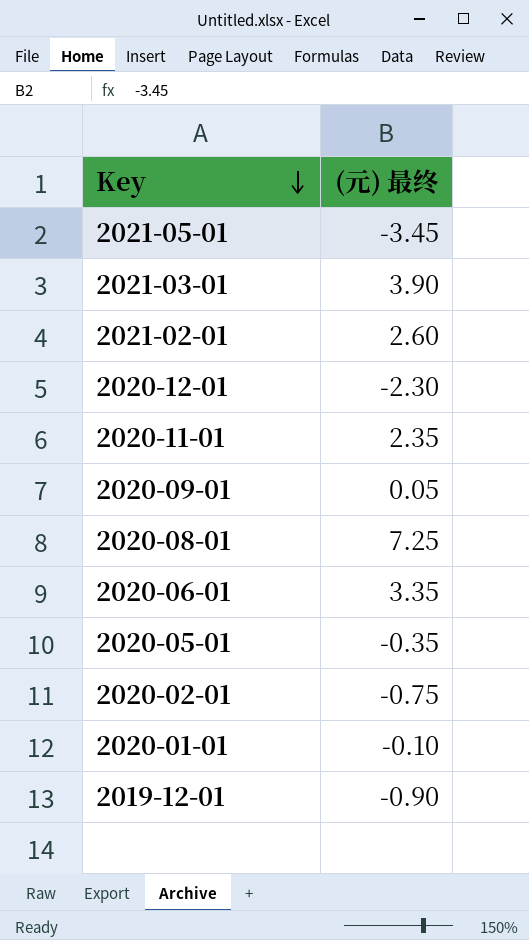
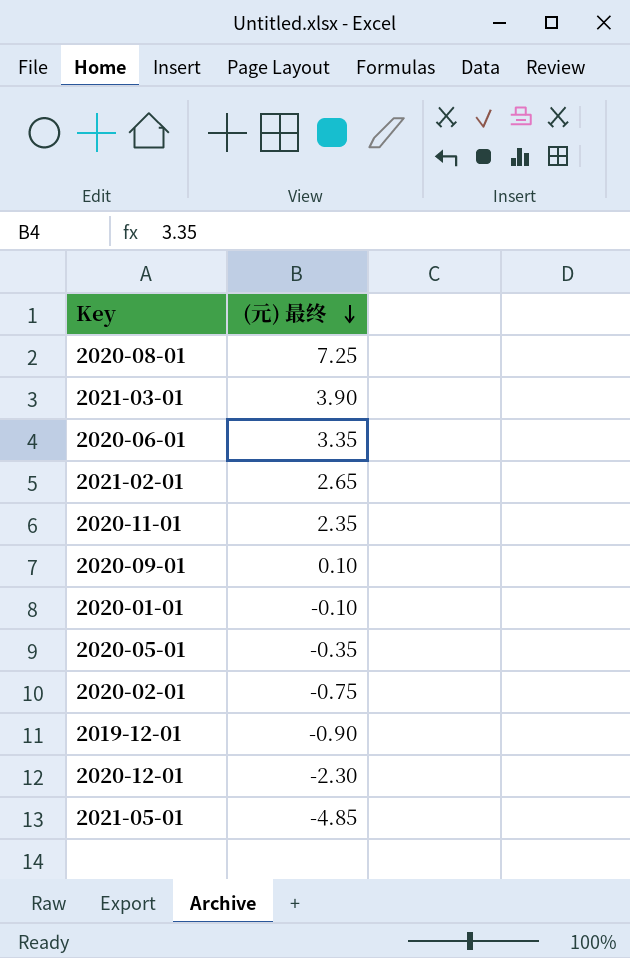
row order: Key descending -> (元) 最终 descending
2021-02-01 | (元) 最终: 2.60 -> 2.65
2020-09-01 | (元) 最终: 0.05 -> 0.10
2021-05-01 | (元) 最终: -3.45 -> -4.85

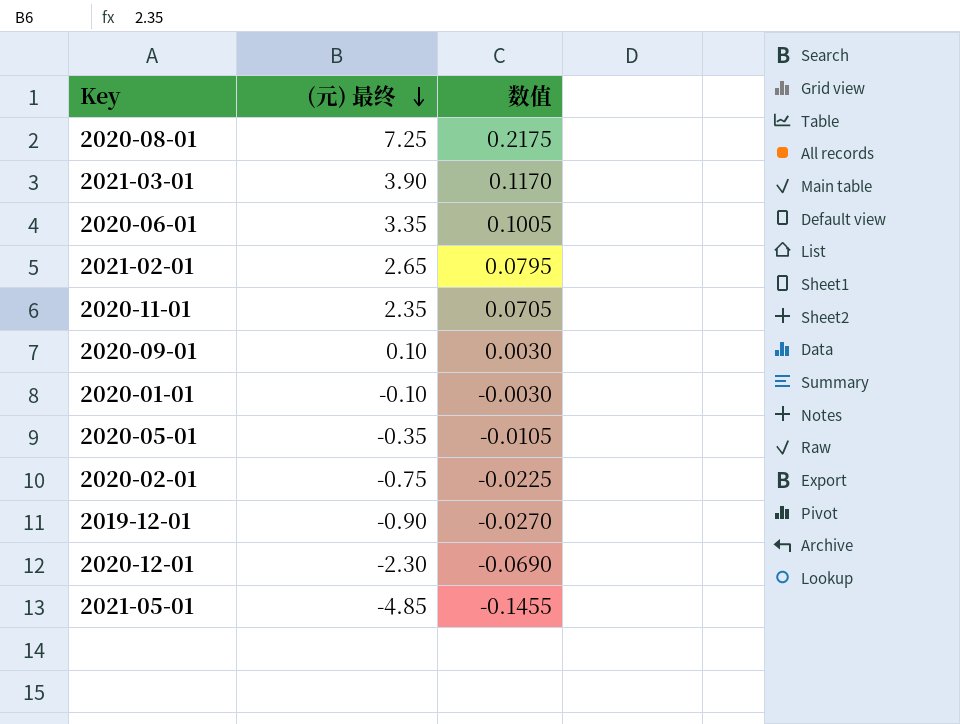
column 数值 | formula: none -> [(元) 最终] * 0.03

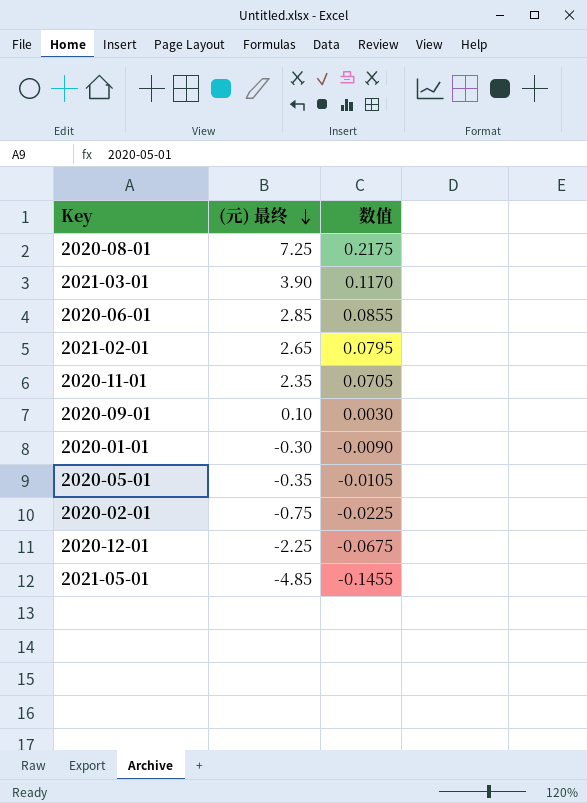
row 2019-12-01: -0.90 | -0.0270 -> none
2020-06-01 | (元) 最终: 3.35 -> 2.85
2020-06-01 | 数值: 0.1005 -> 0.0855
2020-01-01 | (元) 最终: -0.10 -> -0.30
2020-01-01 | 数值: -0.0030 -> -0.0090
2020-12-01 | (元) 最终: -2.30 -> -2.25
2020-12-01 | 数值: -0.0690 -> -0.0675

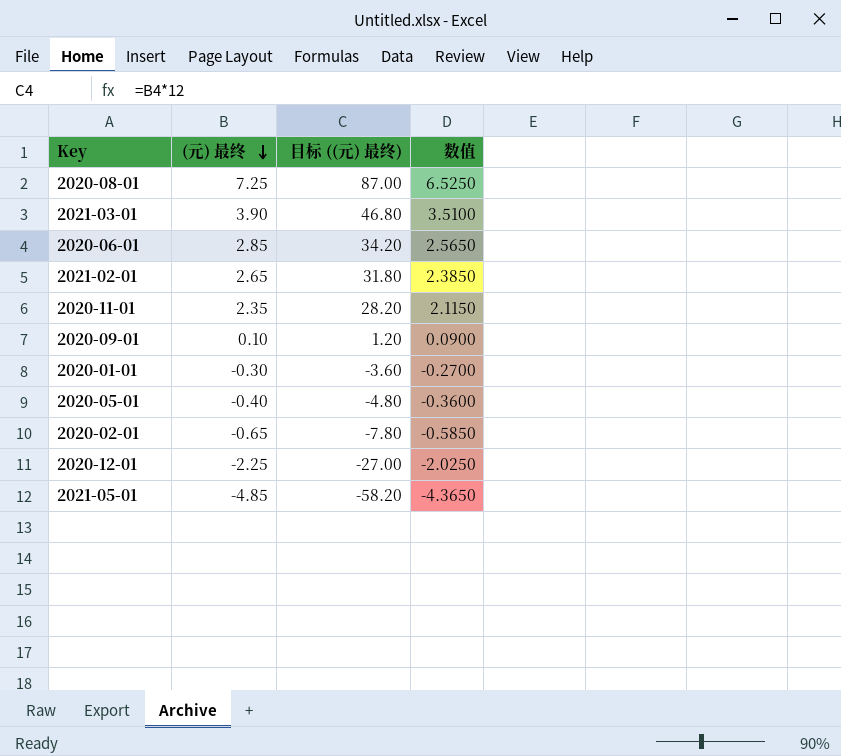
column 目标 ((元) 最终) | formula: none -> [(元) 最终] * 12
column 数值 | formula: [(元) 最终] * 0.03 -> [(元) 最终] * 0.9
2020-05-01 | (元) 最终: -0.35 -> -0.40
2020-02-01 | (元) 最终: -0.75 -> -0.65

